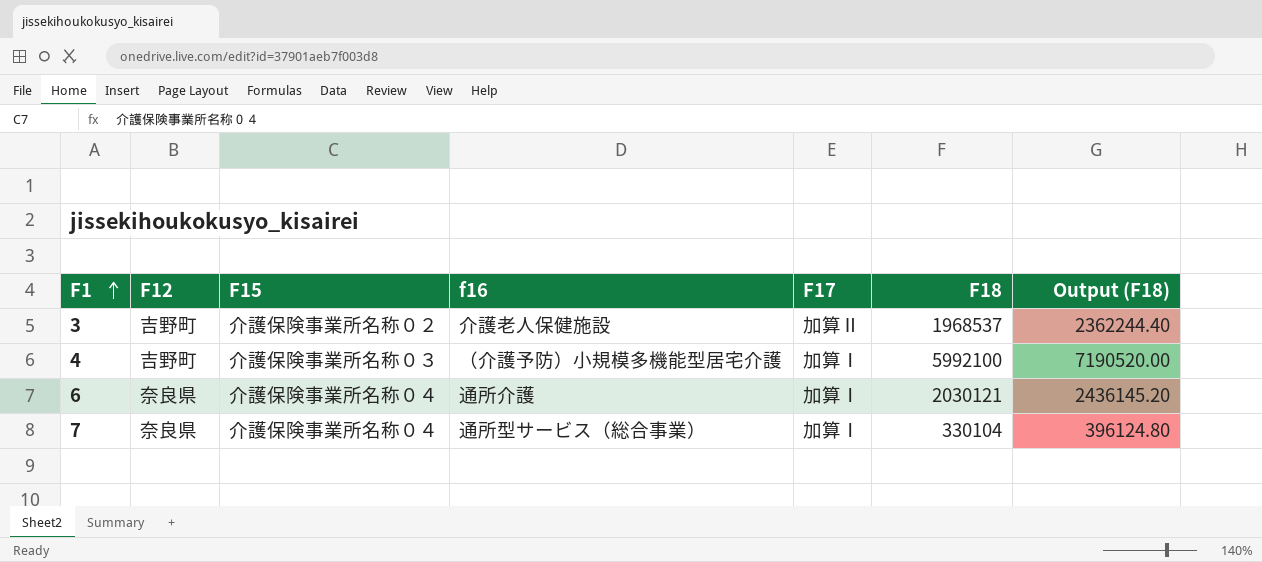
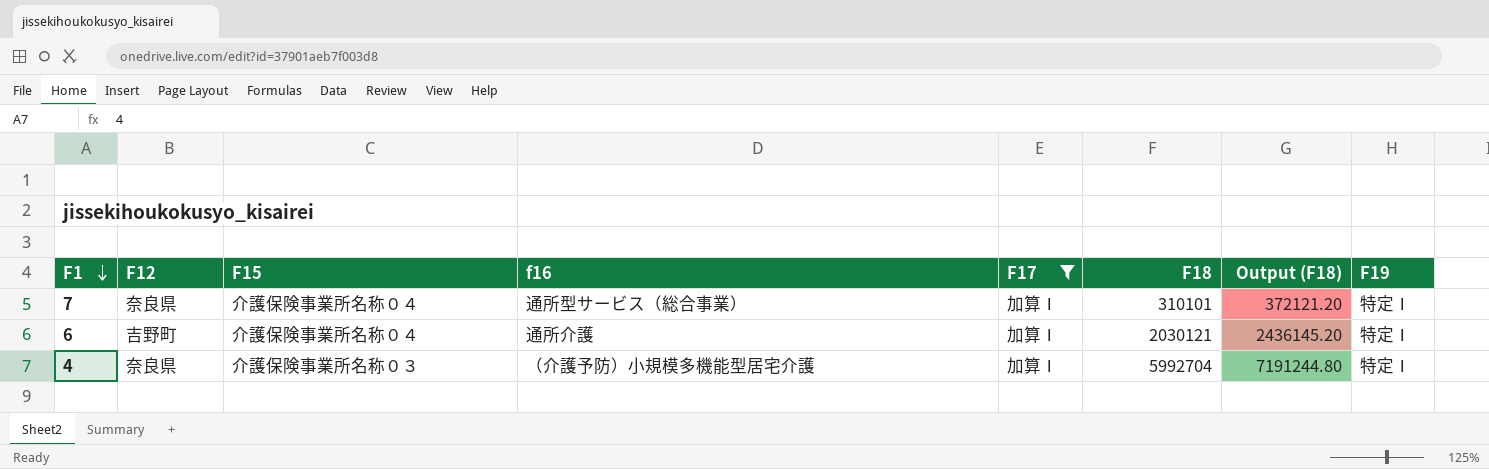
filter: none -> F17 = 加算Ⅰ
row order: F1 ascending -> F1 descending
column F19 | position: none -> 8
7 | F18: 330104 -> 310101
7 | Output (F18): 396124.80 -> 372121.20
6 | F12: 奈良県 -> 吉野町
4 | F12: 吉野町 -> 奈良県
4 | F18: 5992100 -> 5992704
4 | Output (F18): 7190520.00 -> 7191244.80

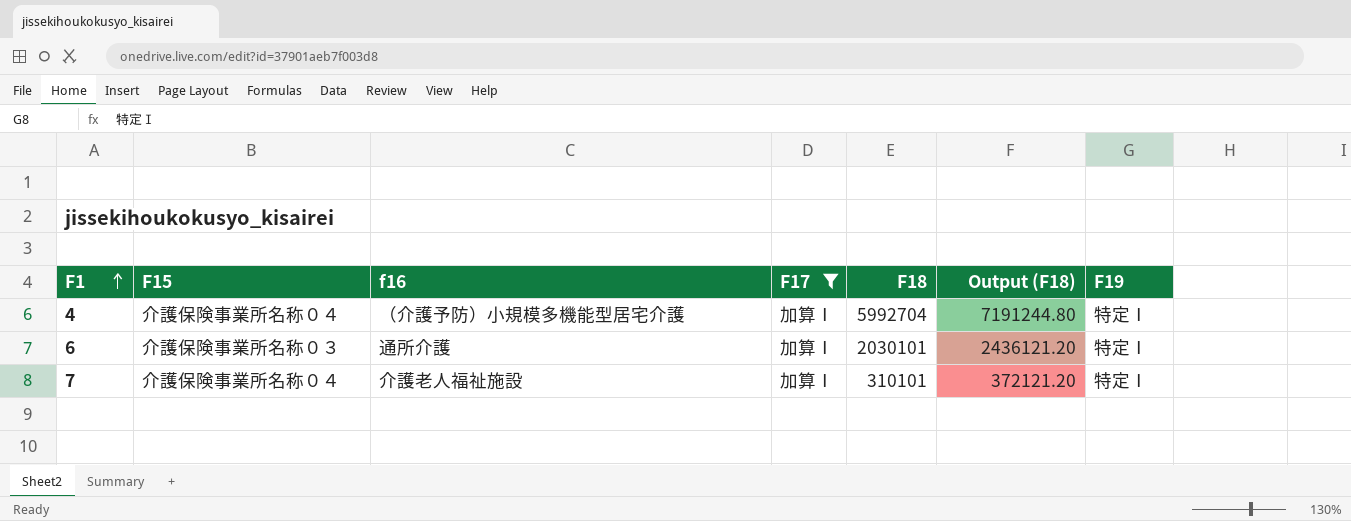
row order: F1 descending -> F1 ascending
column F12 | position: 2 -> none
4 | F15: 介護保険事業所名称０３ -> 介護保険事業所名称０４
6 | F15: 介護保険事業所名称０４ -> 介護保険事業所名称０３
6 | F18: 2030121 -> 2030101
6 | Output (F18): 2436145.20 -> 2436121.20
7 | f16: 通所型サービス（総合事業） -> 介護老人福祉施設

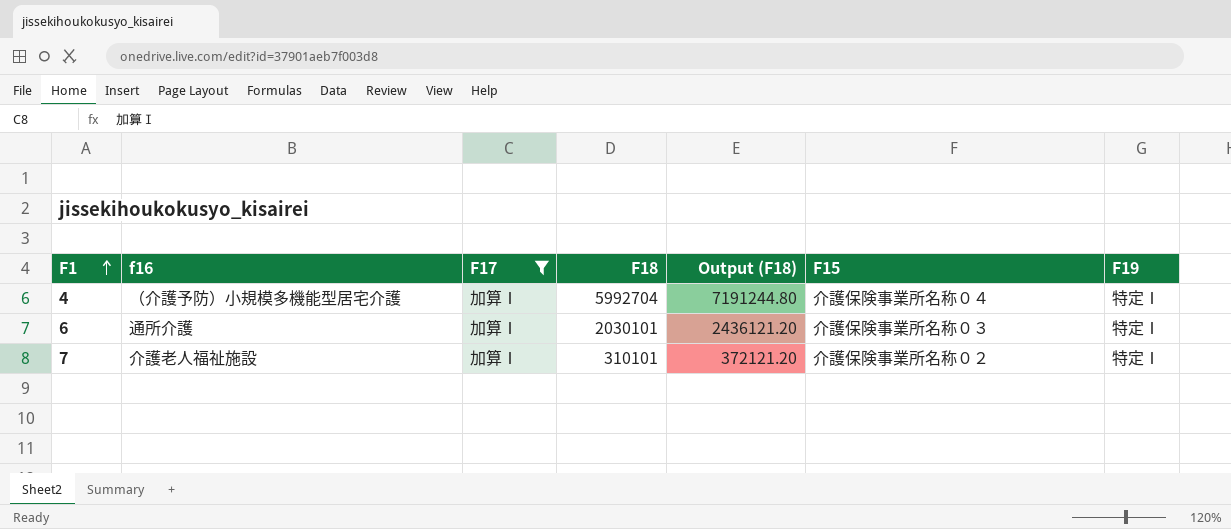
column F15 | position: 2 -> 6
7 | F15: 介護保険事業所名称０４ -> 介護保険事業所名称０２

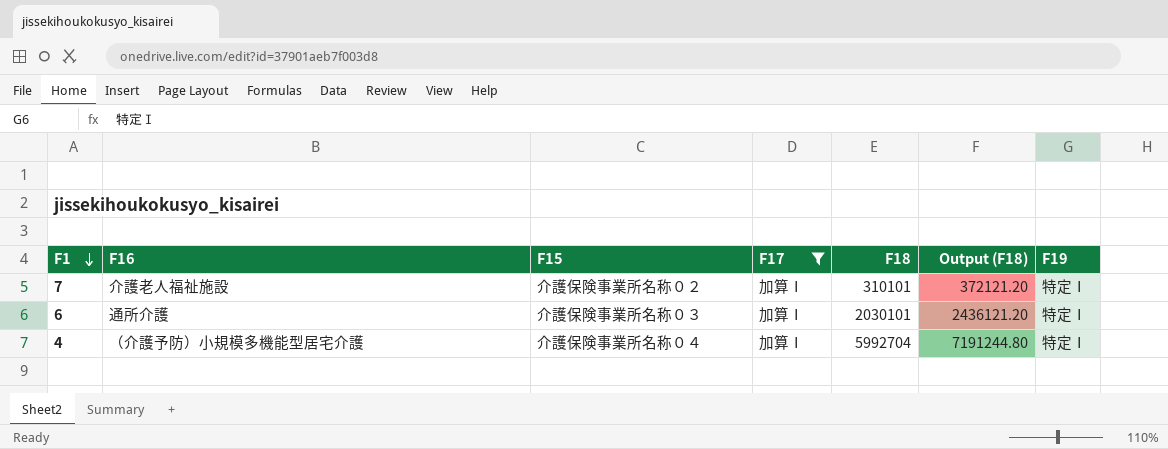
row order: F1 ascending -> F1 descending
column name: f16 -> F16
column F15 | position: 6 -> 3

